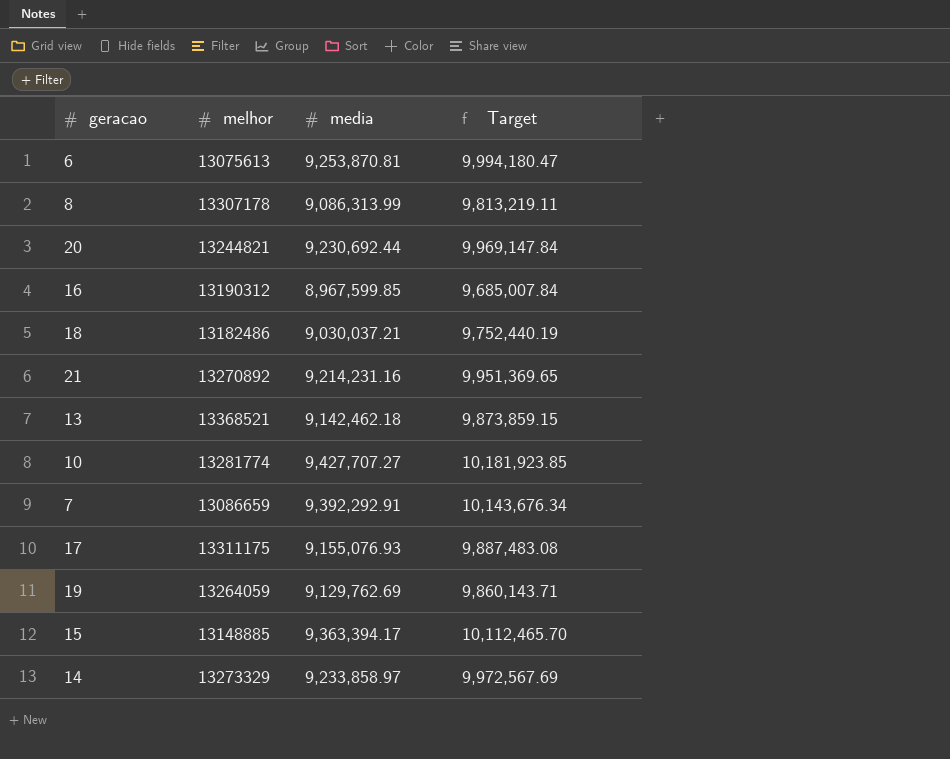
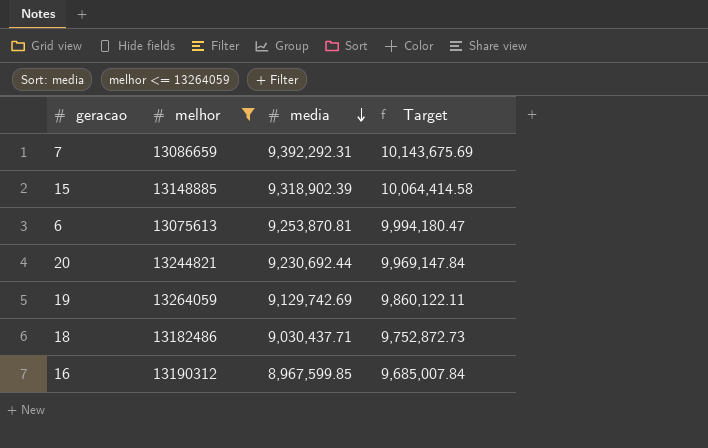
filter: none -> melhor <= 13264059
row order: none -> media descending
7 | media: 9,392,292.91 -> 9,392,292.31
7 | Target: 10,143,676.34 -> 10,143,675.69
15 | media: 9,363,394.17 -> 9,318,902.39
15 | Target: 10,112,465.70 -> 10,064,414.58
19 | media: 9,129,762.69 -> 9,129,742.69
19 | Target: 9,860,143.71 -> 9,860,122.11
18 | media: 9,030,037.21 -> 9,030,437.71
18 | Target: 9,752,440.19 -> 9,752,872.73

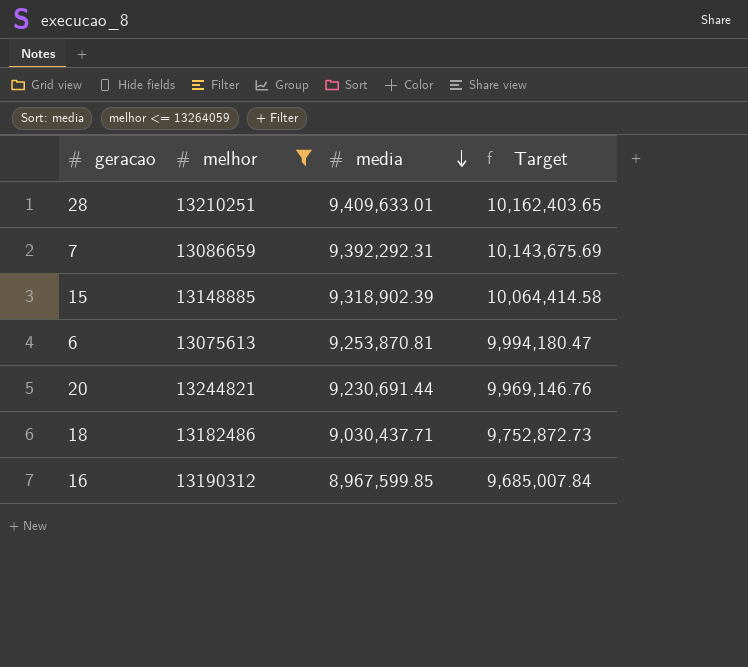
row 19: 13264059 | 9,129,742.69 | 9,860,122.11 -> none
row 28: none -> 13210251 | 9,409,633.01 | 10,162,403.65
20 | media: 9,230,692.44 -> 9,230,691.44
20 | Target: 9,969,147.84 -> 9,969,146.76

